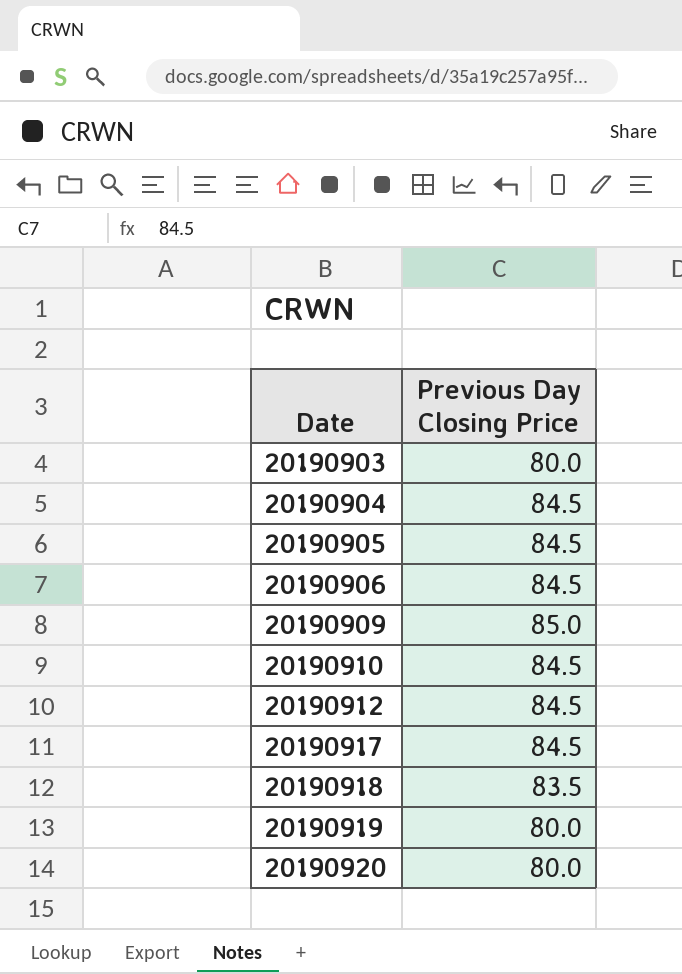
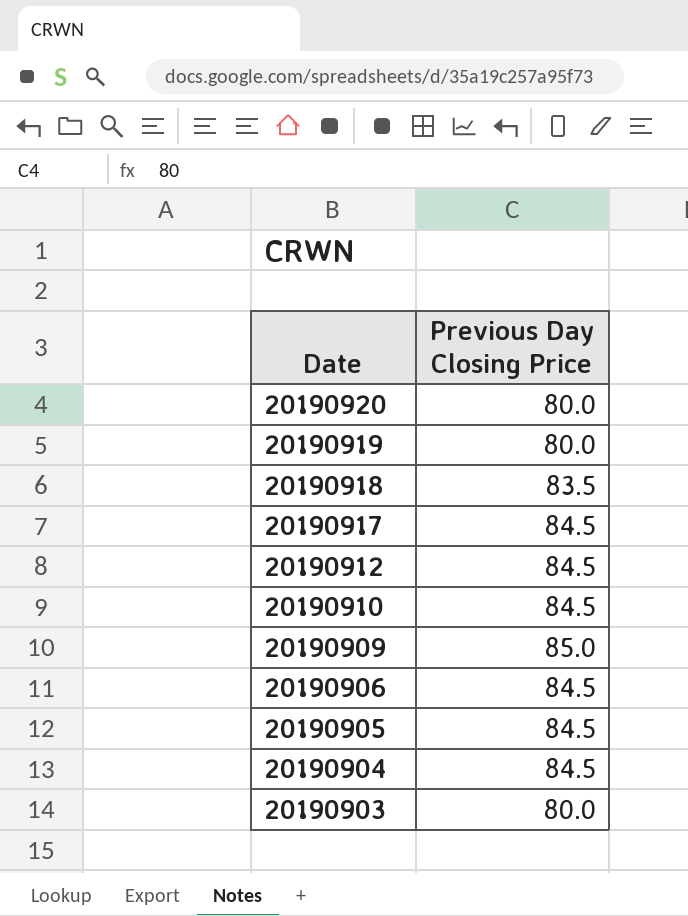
row order: Date ascending -> Date descending

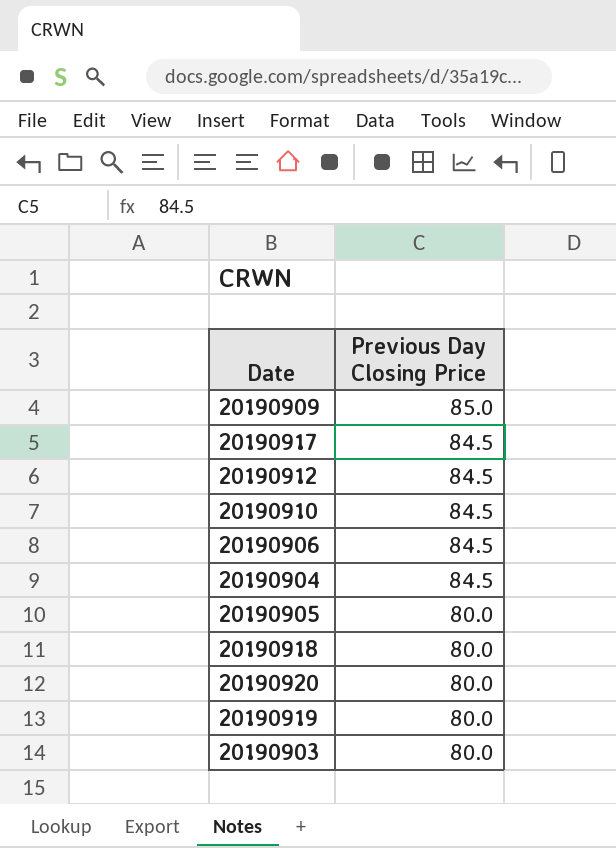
row order: Date descending -> Previous Day Closing Price descending
20190905 | Previous Day Closing Price: 84.5 -> 80.0
20190918 | Previous Day Closing Price: 83.5 -> 80.0

